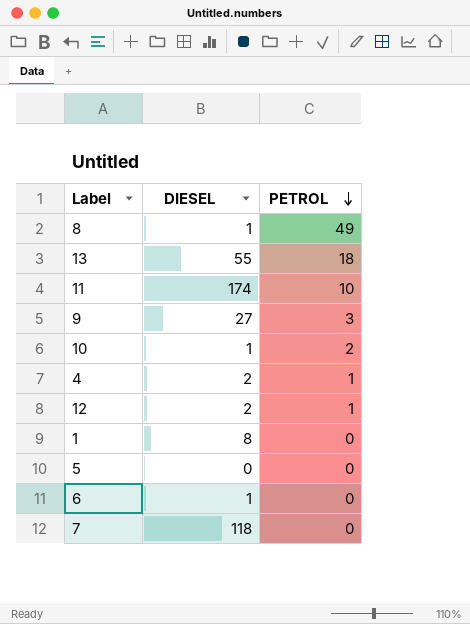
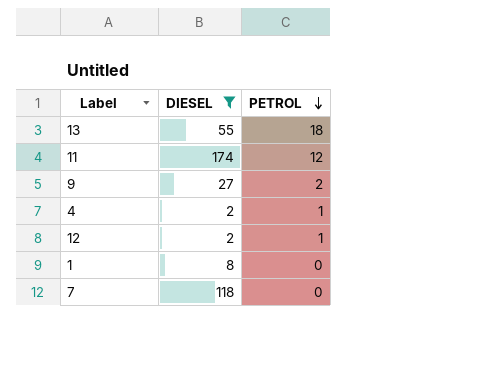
filter: none -> DIESEL >= 2
11 | PETROL: 10 -> 12
9 | PETROL: 3 -> 2

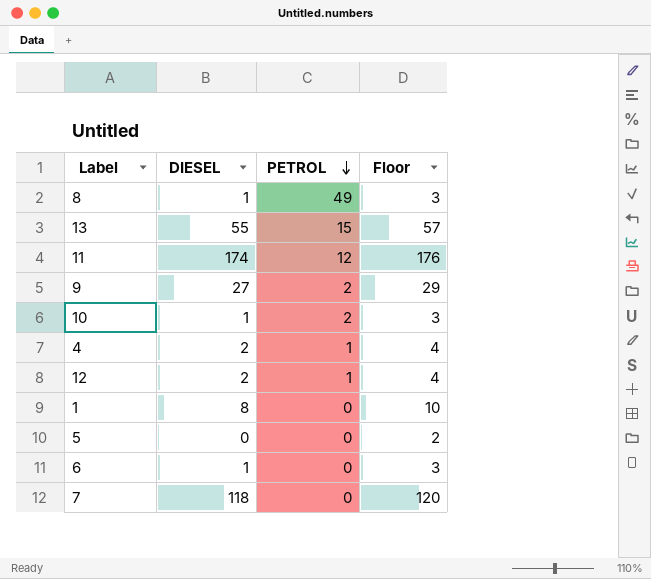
filter: DIESEL >= 2 -> none
column Floor | formula: none -> [DIESEL] + 2
13 | PETROL: 18 -> 15

